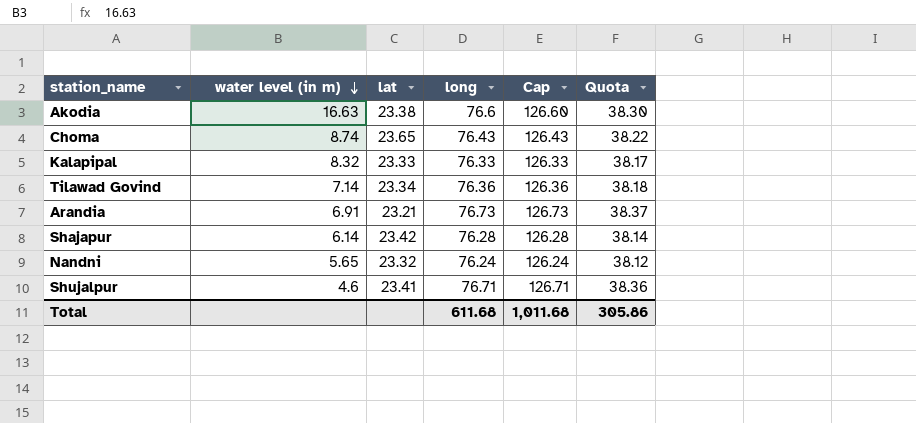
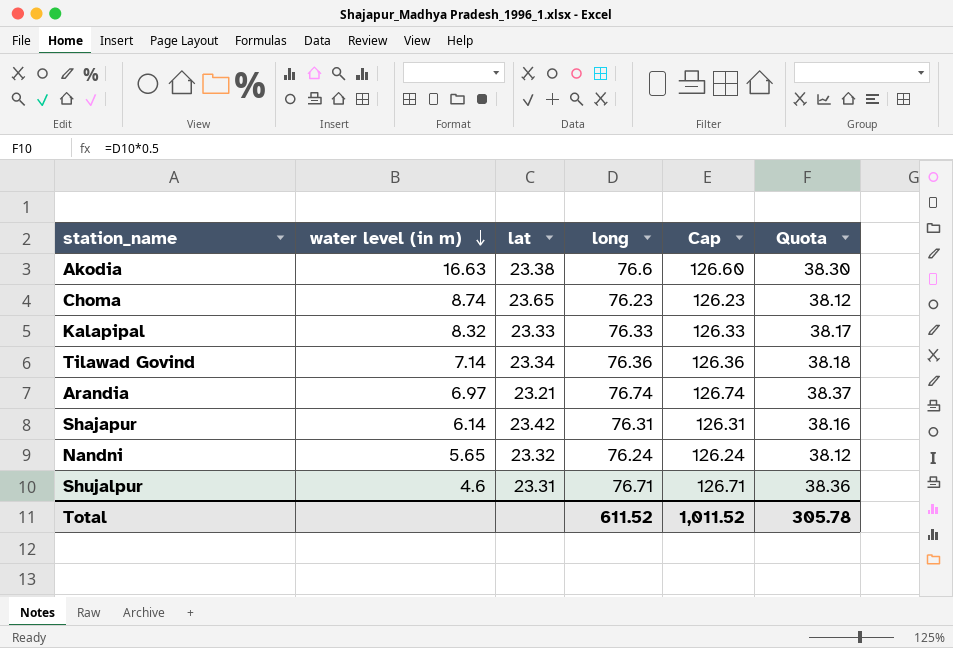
Choma | long: 76.43 -> 76.23
Choma | Cap: 126.43 -> 126.23
Choma | Quota: 38.22 -> 38.12
Arandia | water level (in m): 6.91 -> 6.97
Arandia | long: 76.73 -> 76.74
Arandia | Cap: 126.73 -> 126.74
Shajapur | long: 76.28 -> 76.31
Shajapur | Cap: 126.28 -> 126.31
Shajapur | Quota: 38.14 -> 38.16
Shujalpur | lat: 23.41 -> 23.31
Total | long: 611.68 -> 611.52
Total | Cap: 1,011.68 -> 1,011.52
Total | Quota: 305.86 -> 305.78

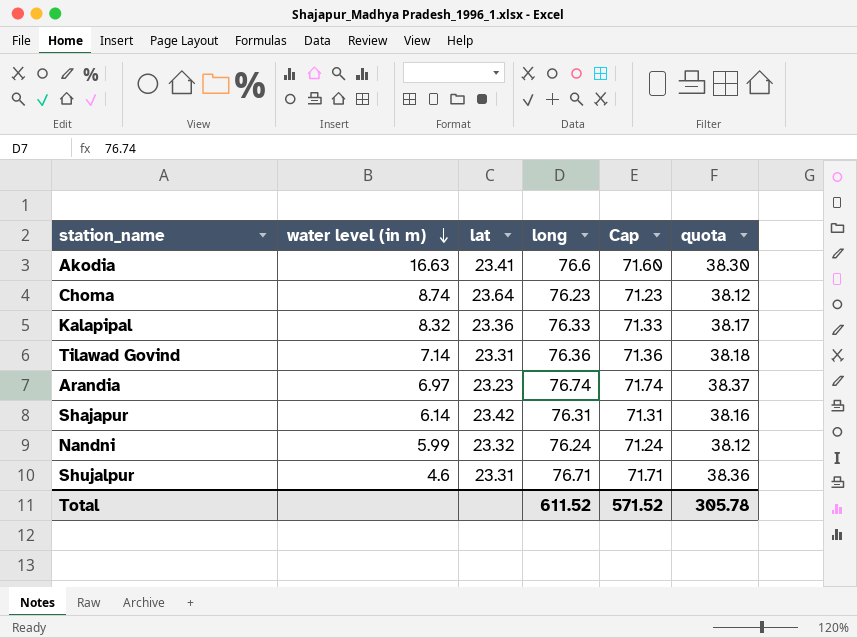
column Cap | formula: [long] + 50 -> [long] - 5
column name: Quota -> quota
Akodia | lat: 23.38 -> 23.41
Choma | lat: 23.65 -> 23.64
Kalapipal | lat: 23.33 -> 23.36
Tilawad Govind | lat: 23.34 -> 23.31
Arandia | lat: 23.21 -> 23.23
Nandni | water level (in m): 5.65 -> 5.99
Total | Cap: 1,011.52 -> 571.52

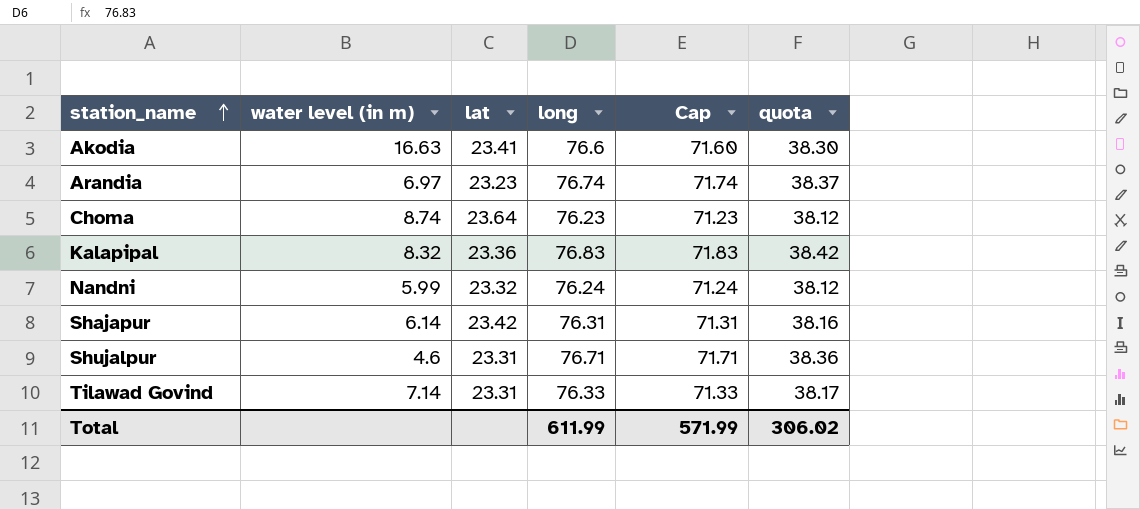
row order: water level (in m) descending -> station_name ascending
Kalapipal | long: 76.33 -> 76.83
Kalapipal | Cap: 71.33 -> 71.83
Kalapipal | quota: 38.17 -> 38.42
Tilawad Govind | long: 76.36 -> 76.33
Tilawad Govind | Cap: 71.36 -> 71.33
Tilawad Govind | quota: 38.18 -> 38.17
Total | long: 611.52 -> 611.99
Total | Cap: 571.52 -> 571.99
Total | quota: 305.78 -> 306.02

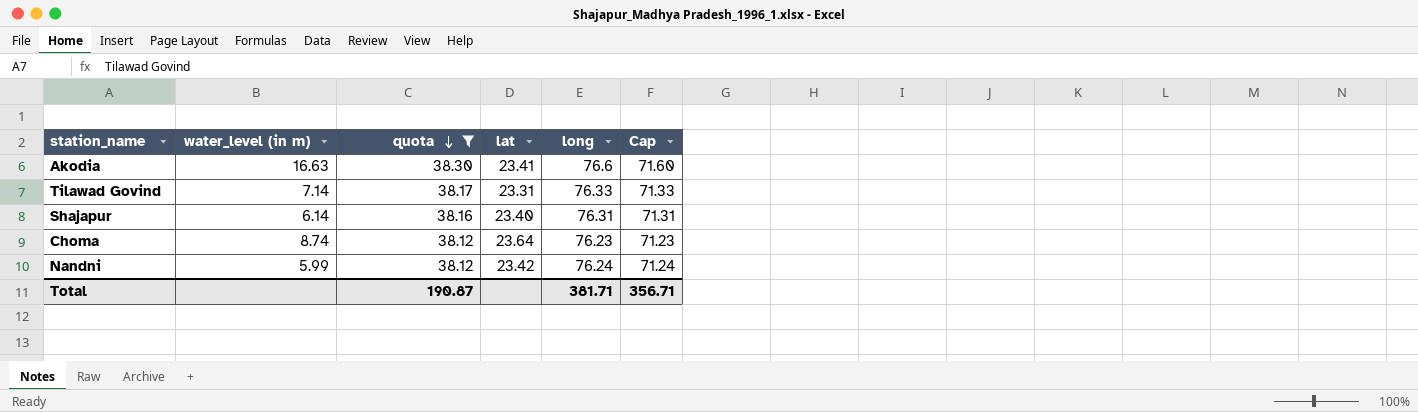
filter: none -> quota <= 38.30
row order: station_name ascending -> quota descending
column name: water level (in m) -> water_level (in m)
column quota | position: 6 -> 3
Shajapur | lat: 23.42 -> 23.40
Nandni | lat: 23.32 -> 23.42
Total | quota: 306.02 -> 190.87
Total | long: 611.99 -> 381.71
Total | Cap: 571.99 -> 356.71

